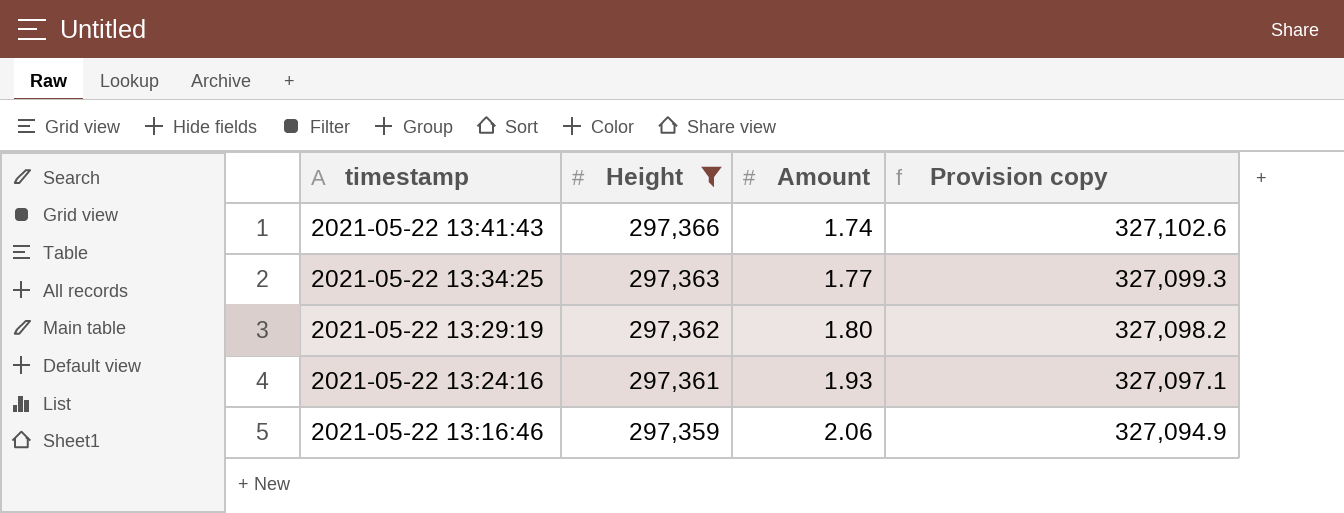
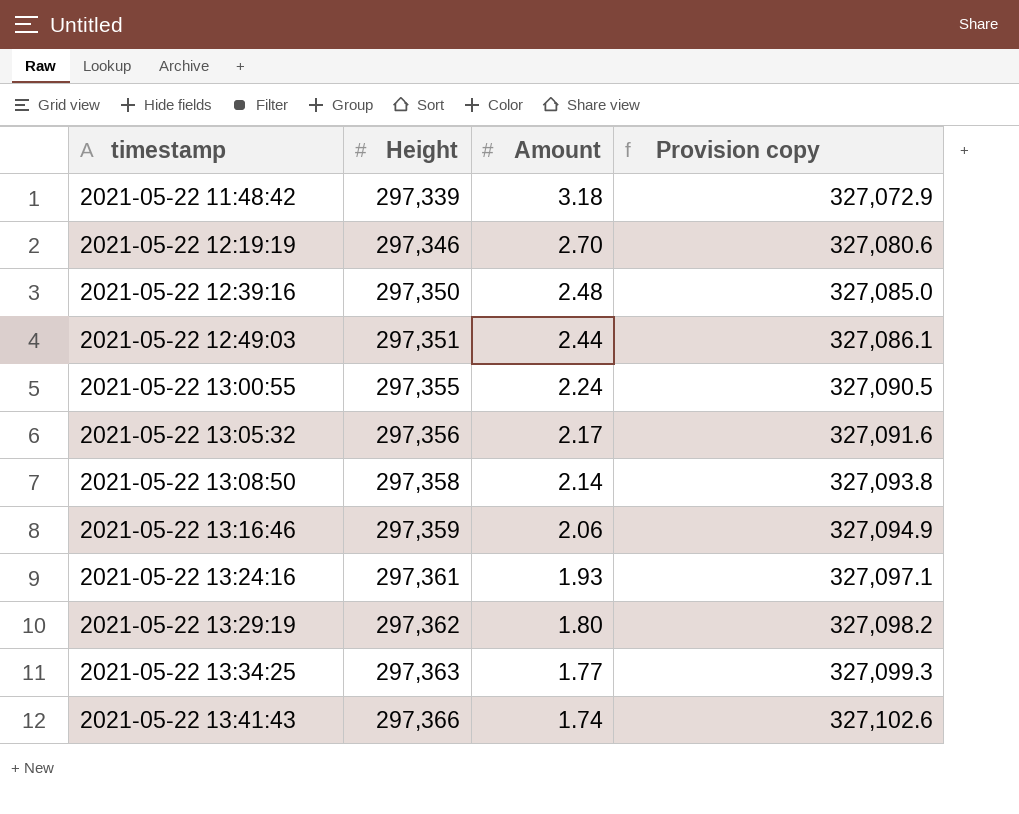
filter: Height >= 297,359 -> none
row order: timestamp descending -> timestamp ascending

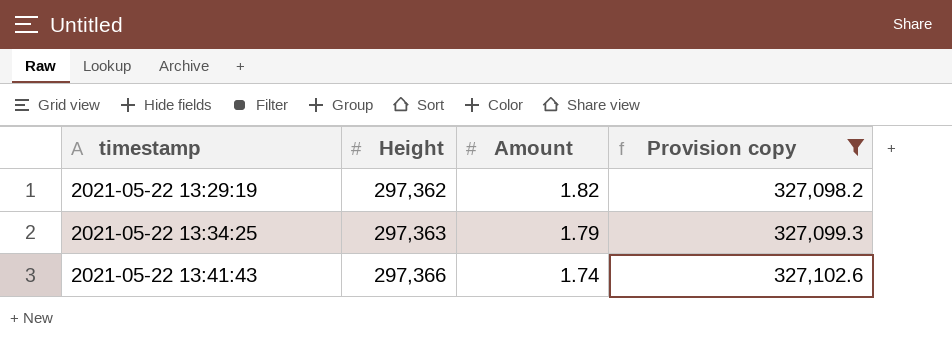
filter: none -> Provision copy >= 327,098.2
2021-05-22 13:29:19 | Amount: 1.80 -> 1.82
2021-05-22 13:34:25 | Amount: 1.77 -> 1.79

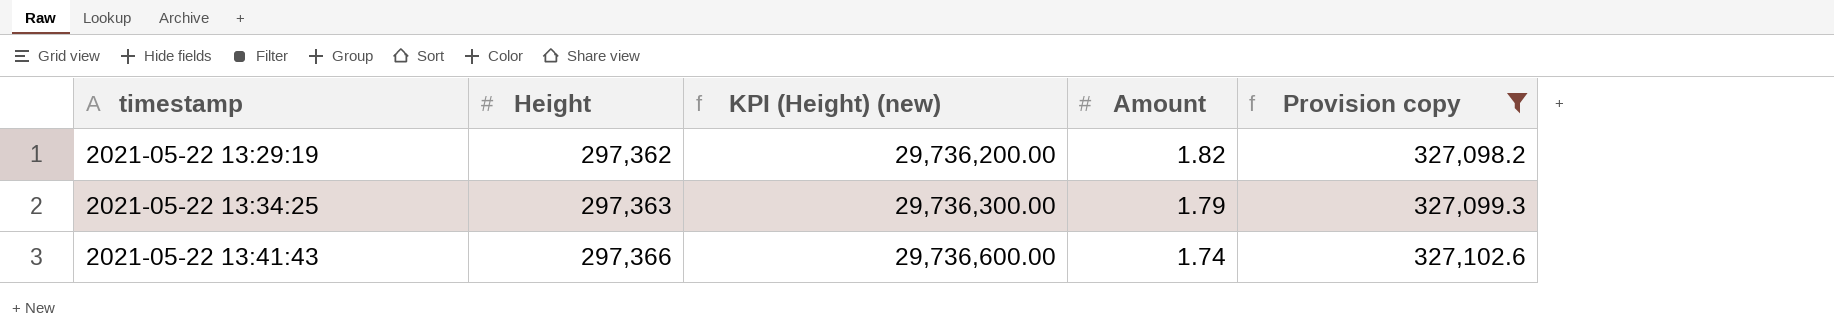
column KPI (Height) (new) | formula: none -> [Height] * 100

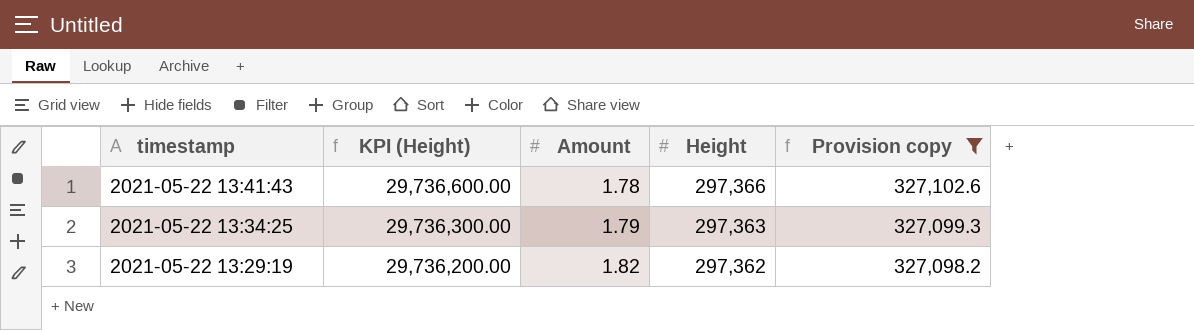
row order: timestamp ascending -> timestamp descending
column name: KPI (Height) (new) -> KPI (Height)
column Height | position: 2 -> 4
2021-05-22 13:41:43 | Amount: 1.74 -> 1.78

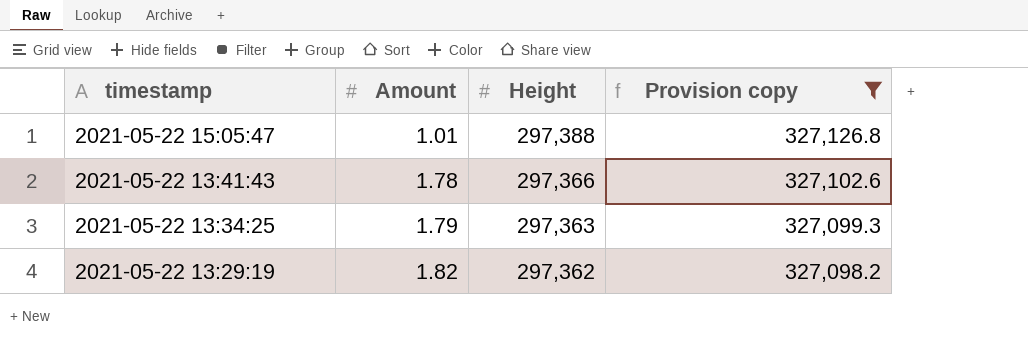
column KPI (Height) | formula: [Height] * 100 -> none
row 2021-05-22 15:05:47: none -> 1.01 | 297,388 | 327,126.8

